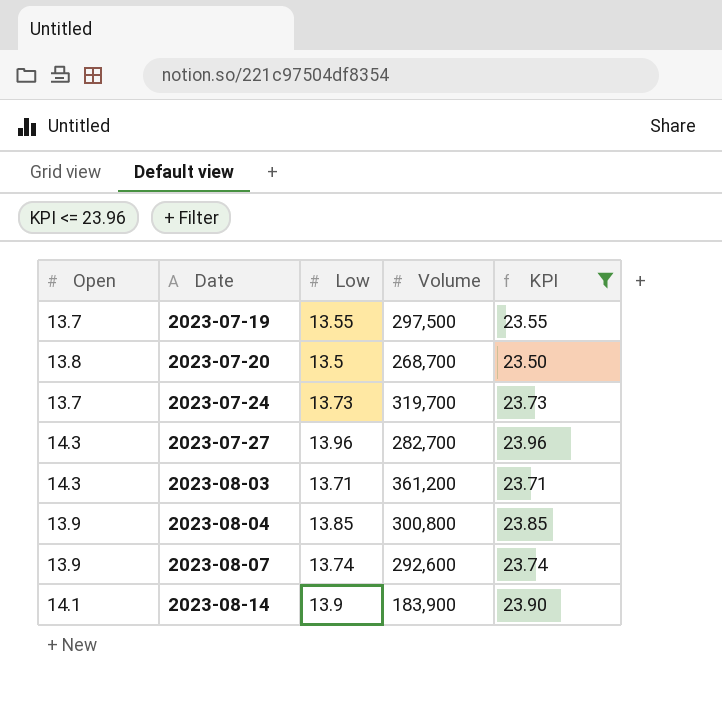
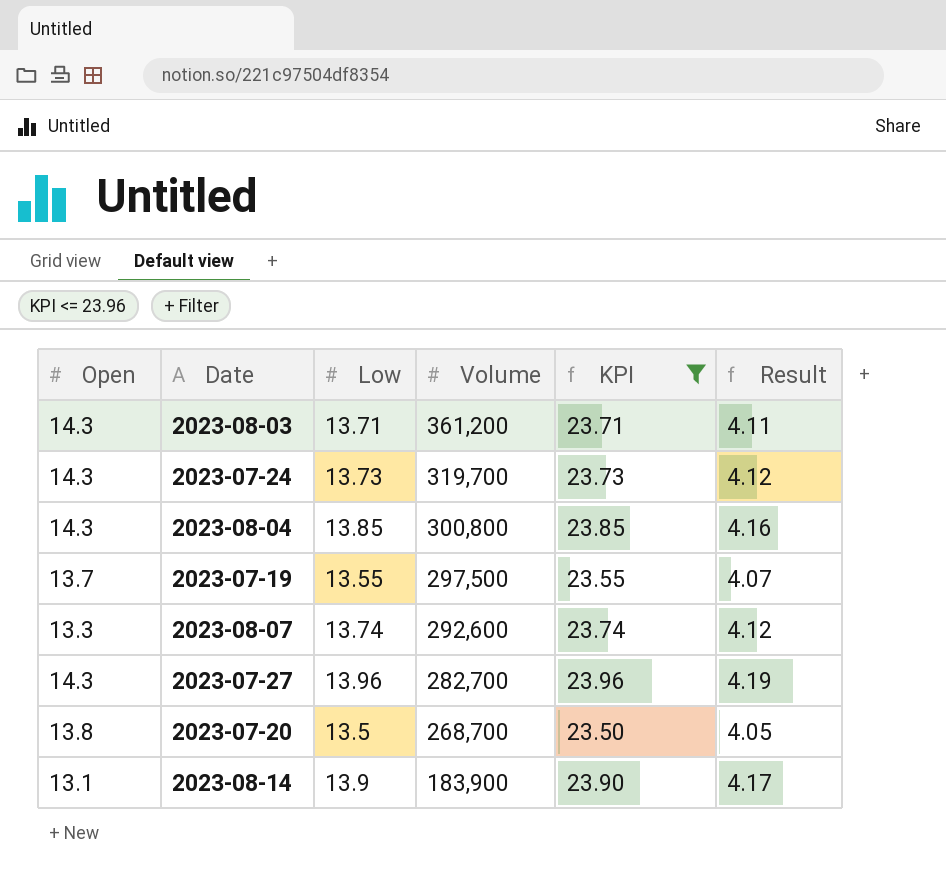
row order: Date ascending -> Volume descending
column Result | formula: none -> [Low] * 0.3
2023-07-24 | Open: 13.7 -> 14.3
2023-08-04 | Open: 13.9 -> 14.3
2023-08-07 | Open: 13.9 -> 13.3
2023-08-14 | Open: 14.1 -> 13.1

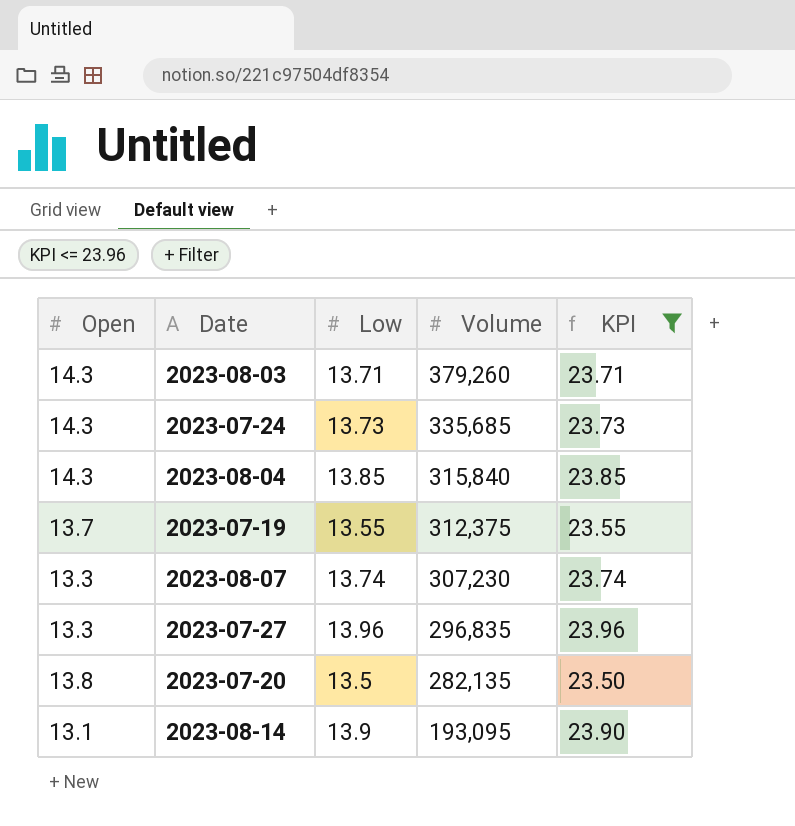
column Result | formula: [Low] * 0.3 -> none
2023-08-03 | Volume: 361,200 -> 379,260
2023-07-24 | Volume: 319,700 -> 335,685
2023-08-04 | Volume: 300,800 -> 315,840
2023-07-19 | Volume: 297,500 -> 312,375
2023-08-07 | Volume: 292,600 -> 307,230
2023-07-27 | Open: 14.3 -> 13.3
2023-07-27 | Volume: 282,700 -> 296,835
2023-07-20 | Volume: 268,700 -> 282,135
2023-08-14 | Volume: 183,900 -> 193,095

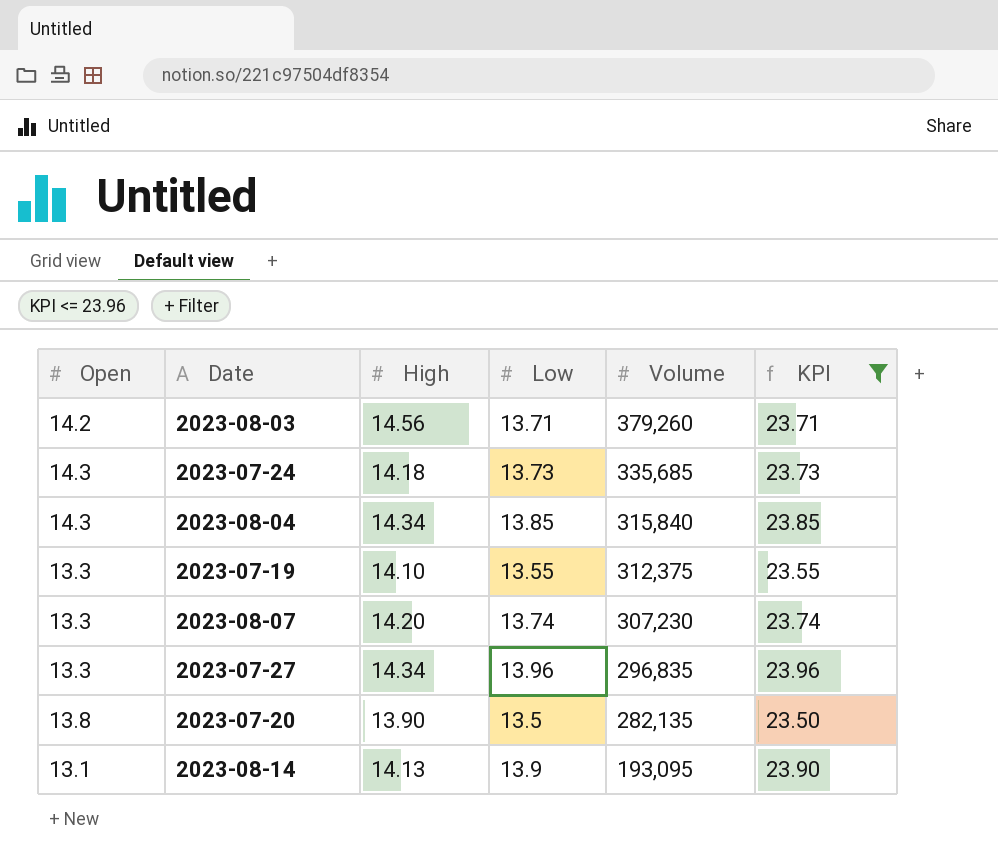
column High | position: none -> 3
2023-08-03 | Open: 14.3 -> 14.2
2023-07-19 | Open: 13.7 -> 13.3

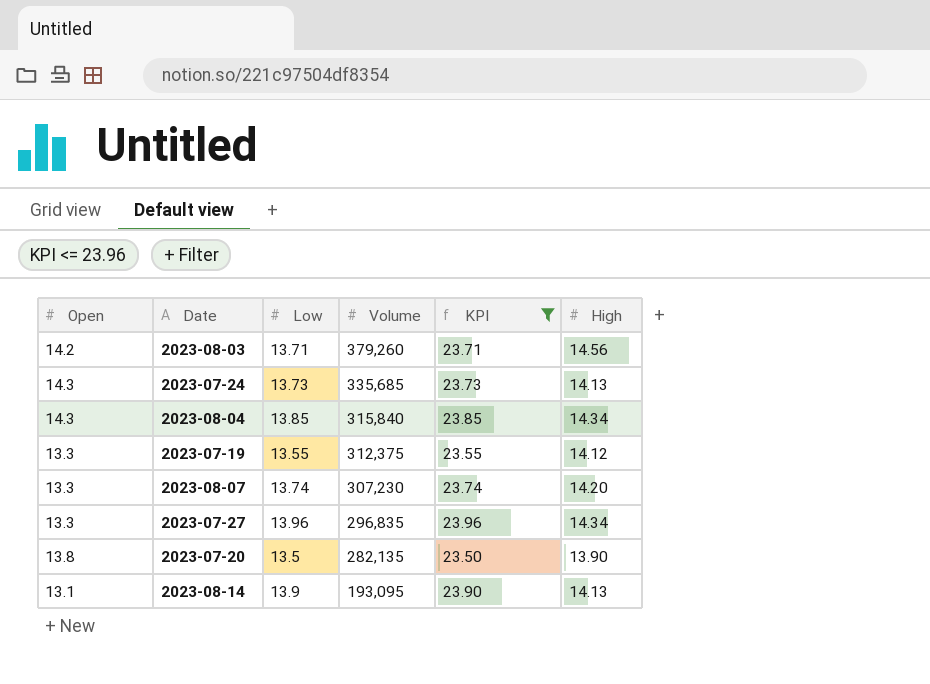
column High | position: 3 -> 6
2023-07-24 | High: 14.18 -> 14.13
2023-07-19 | High: 14.10 -> 14.12

